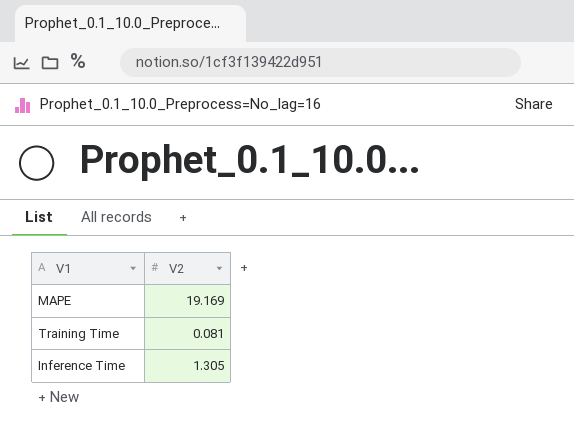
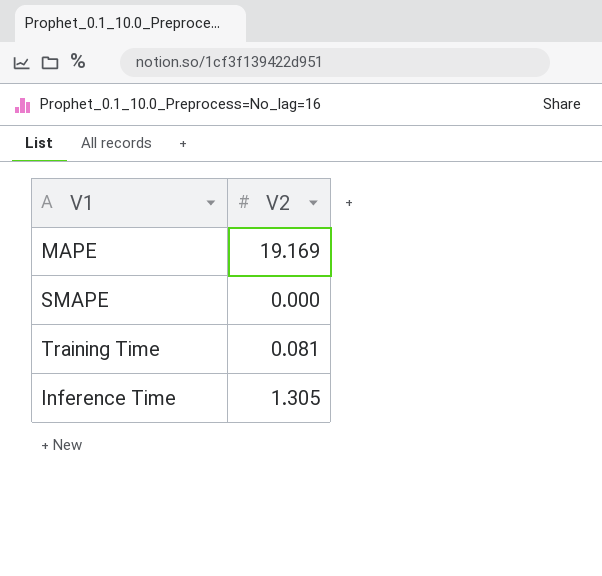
row SMAPE: none -> 0.000

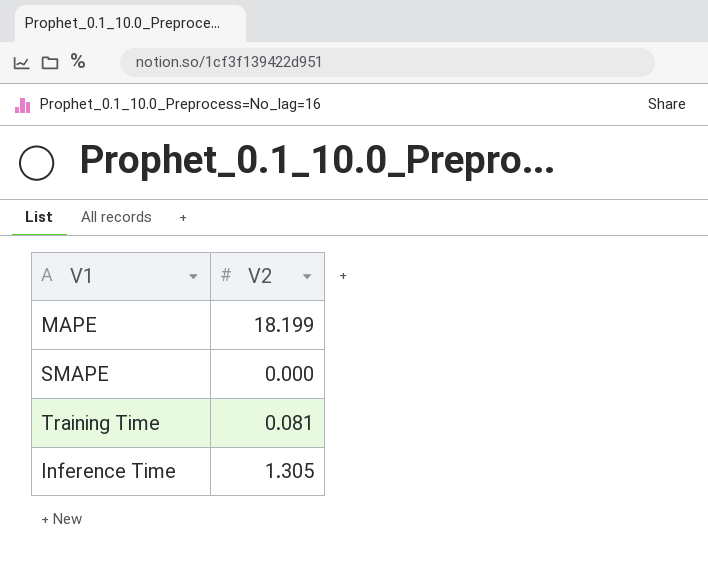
MAPE | V2: 19.169 -> 18.199

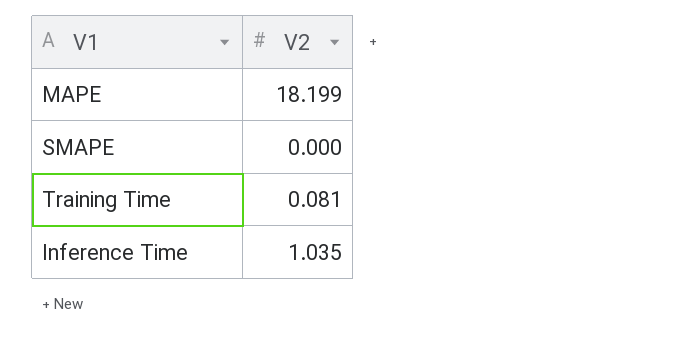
Inference Time | V2: 1.305 -> 1.035

